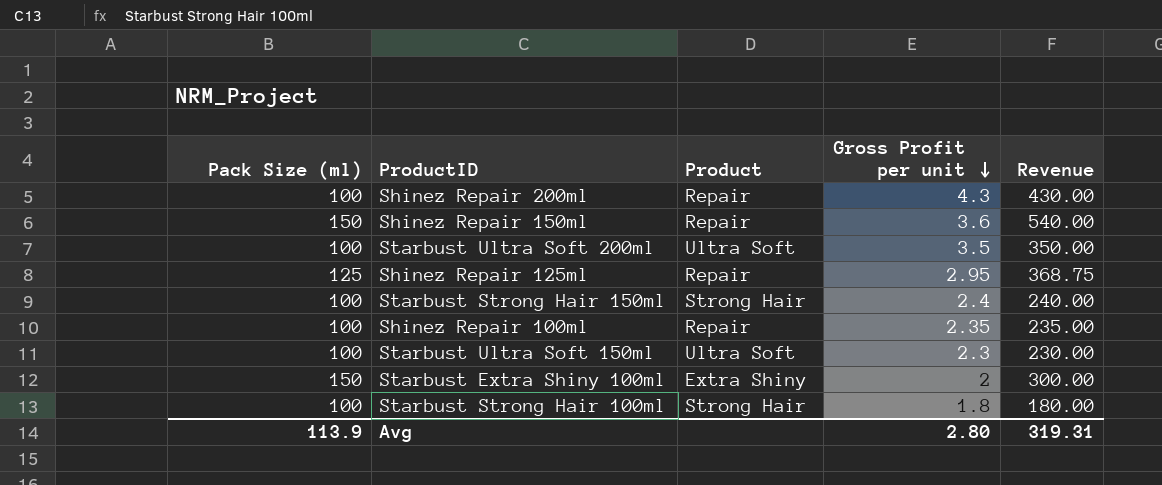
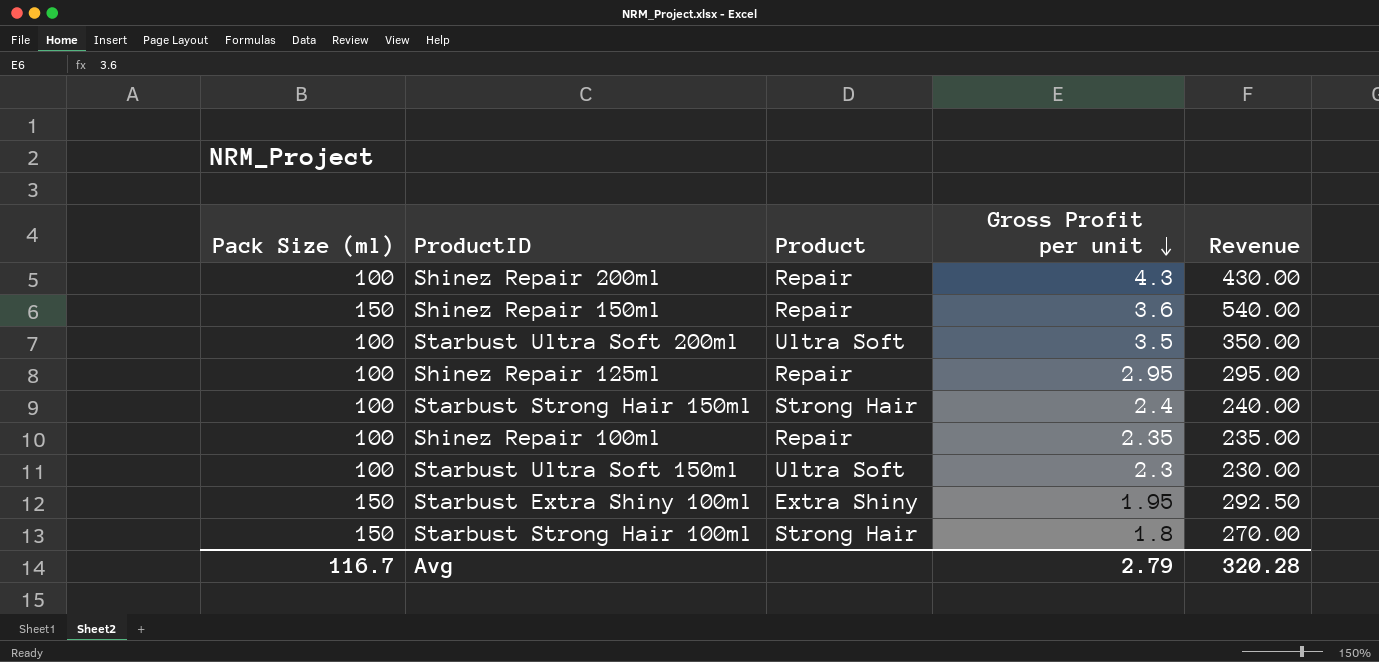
Shinez Repair 125ml | Pack Size (ml): 125 -> 100
Shinez Repair 125ml | Revenue: 368.75 -> 295.00
Starbust Extra Shiny 100ml | Gross Profit per unit: 2 -> 1.95
Starbust Extra Shiny 100ml | Revenue: 300.00 -> 292.50
Starbust Strong Hair 100ml | Pack Size (ml): 100 -> 150
Starbust Strong Hair 100ml | Revenue: 180.00 -> 270.00
Avg | Pack Size (ml): 113.9 -> 116.7
Avg | Gross Profit per unit: 2.80 -> 2.79
Avg | Revenue: 319.31 -> 320.28

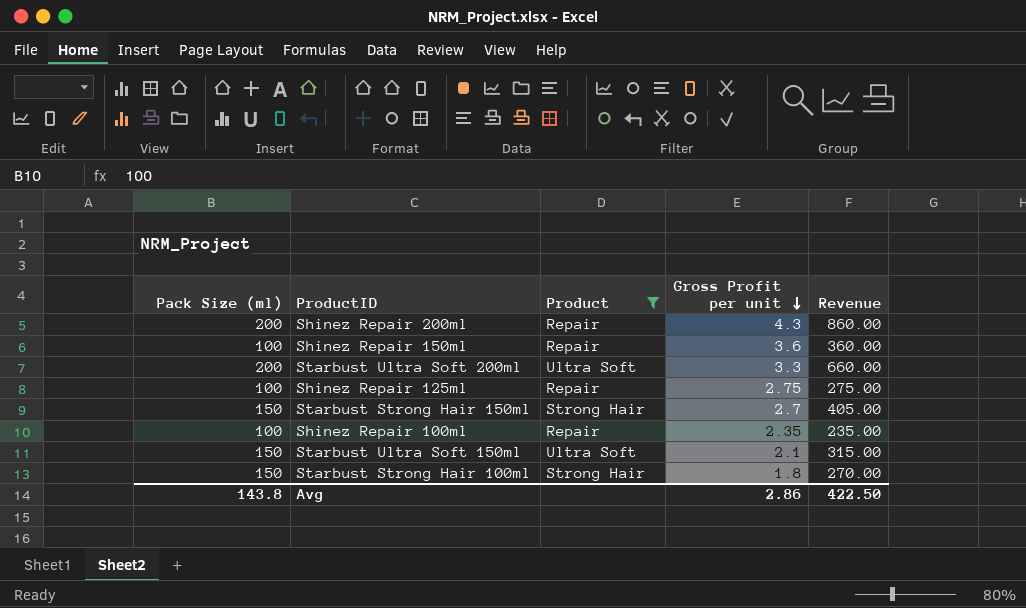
filter: none -> Product != Extra Shiny
Shinez Repair 200ml | Pack Size (ml): 100 -> 200
Shinez Repair 200ml | Revenue: 430.00 -> 860.00
Shinez Repair 150ml | Pack Size (ml): 150 -> 100
Shinez Repair 150ml | Revenue: 540.00 -> 360.00
Starbust Ultra Soft 200ml | Pack Size (ml): 100 -> 200
Starbust Ultra Soft 200ml | Gross Profit per unit: 3.5 -> 3.3
Starbust Ultra Soft 200ml | Revenue: 350.00 -> 660.00
Shinez Repair 125ml | Gross Profit per unit: 2.95 -> 2.75
Shinez Repair 125ml | Revenue: 295.00 -> 275.00
Starbust Strong Hair 150ml | Pack Size (ml): 100 -> 150
Starbust Strong Hair 150ml | Gross Profit per unit: 2.4 -> 2.7
Starbust Strong Hair 150ml | Revenue: 240.00 -> 405.00
Starbust Ultra Soft 150ml | Pack Size (ml): 100 -> 150
Starbust Ultra Soft 150ml | Gross Profit per unit: 2.3 -> 2.1
Starbust Ultra Soft 150ml | Revenue: 230.00 -> 315.00
Avg | Pack Size (ml): 116.7 -> 143.8
Avg | Gross Profit per unit: 2.79 -> 2.86
Avg | Revenue: 320.28 -> 422.50

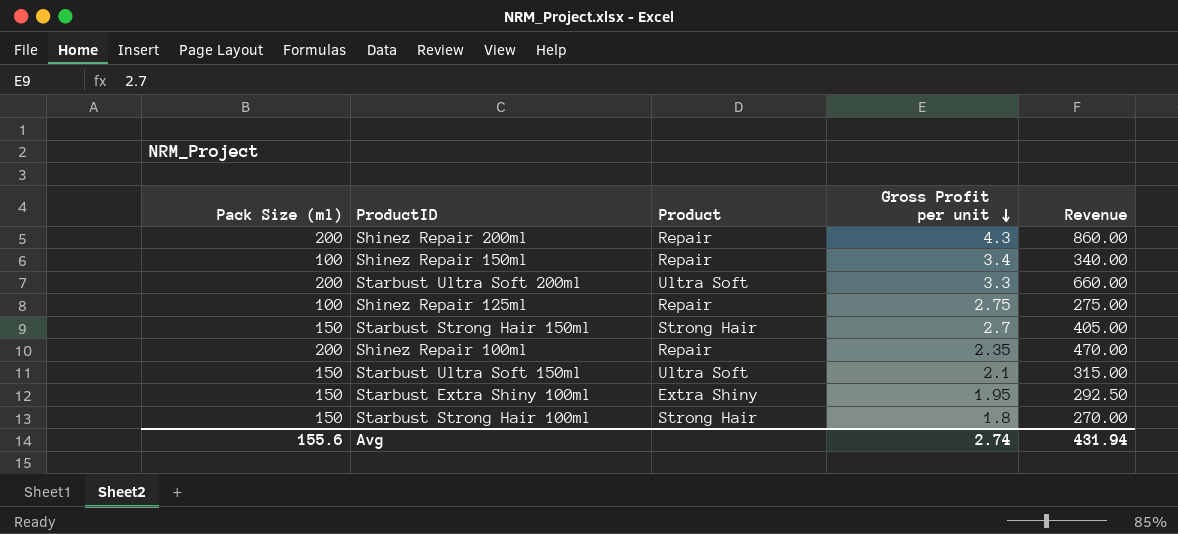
filter: Product != Extra Shiny -> none
Shinez Repair 150ml | Gross Profit per unit: 3.6 -> 3.4
Shinez Repair 150ml | Revenue: 360.00 -> 340.00
Shinez Repair 100ml | Pack Size (ml): 100 -> 200
Shinez Repair 100ml | Revenue: 235.00 -> 470.00
Avg | Pack Size (ml): 143.8 -> 155.6
Avg | Gross Profit per unit: 2.86 -> 2.74
Avg | Revenue: 422.50 -> 431.94

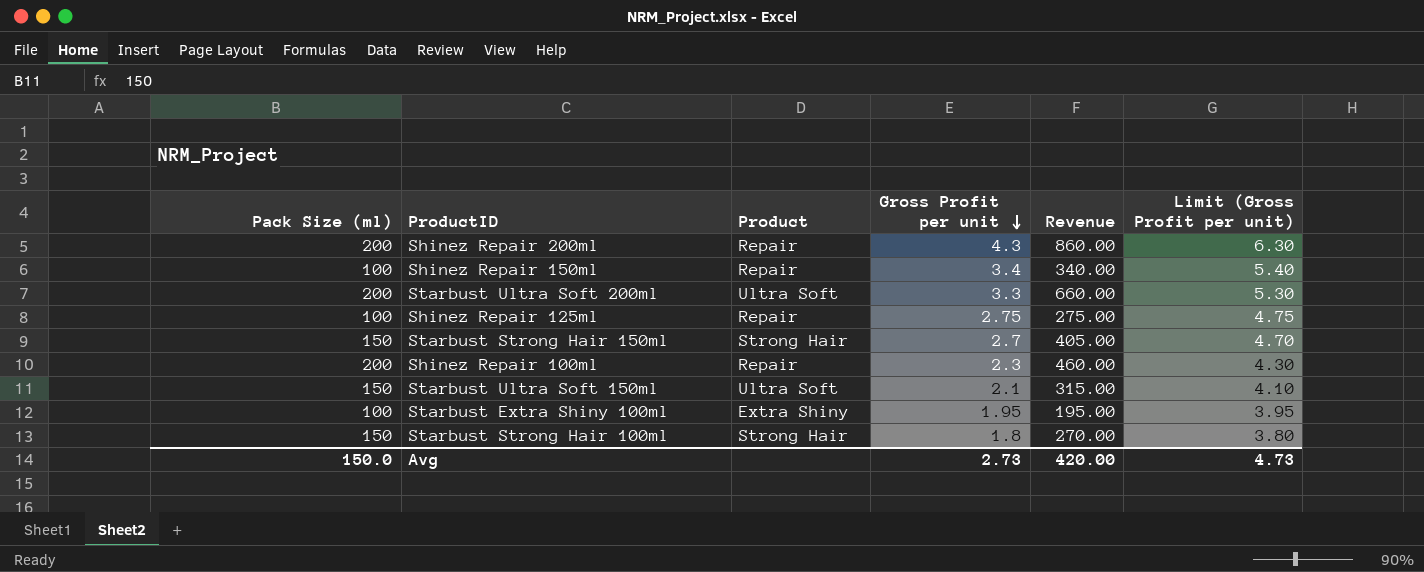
column Limit (Gross Profit per unit) | formula: none -> [Gross Profit per unit] + 2
Shinez Repair 100ml | Gross Profit per unit: 2.35 -> 2.3
Shinez Repair 100ml | Revenue: 470.00 -> 460.00
Starbust Extra Shiny 100ml | Pack Size (ml): 150 -> 100
Starbust Extra Shiny 100ml | Revenue: 292.50 -> 195.00
Avg | Pack Size (ml): 155.6 -> 150.0
Avg | Gross Profit per unit: 2.74 -> 2.73
Avg | Revenue: 431.94 -> 420.00

